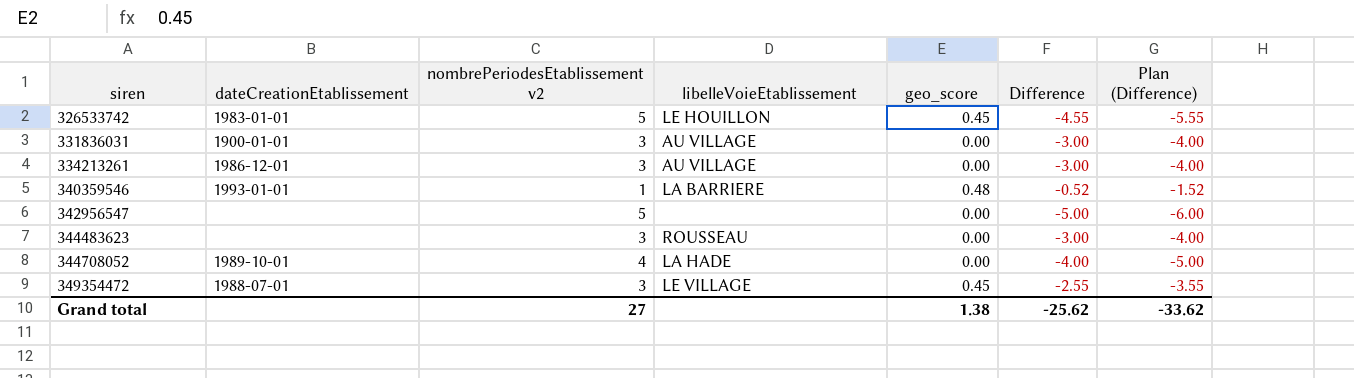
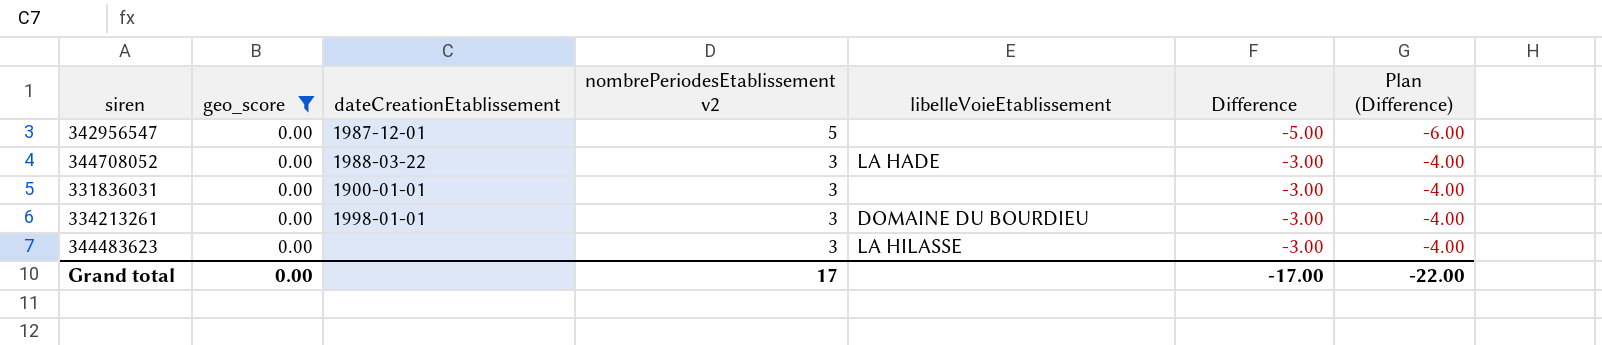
filter: none -> geo_score = 0.00
row order: siren ascending -> nombrePeriodesEtablissement v2 descending
column geo_score | position: 5 -> 2
342956547 | dateCreationEtablissement: none -> 1987-12-01
344708052 | dateCreationEtablissement: 1989-10-01 -> 1988-03-22
344708052 | nombrePeriodesEtablissement v2: 4 -> 3
344708052 | Difference: -4.00 -> -3.00
344708052 | Plan (Difference): -5.00 -> -4.00
331836031 | libelleVoieEtablissement: AU VILLAGE -> none
334213261 | dateCreationEtablissement: 1986-12-01 -> 1998-01-01
334213261 | libelleVoieEtablissement: AU VILLAGE -> DOMAINE DU BOURDIEU
344483623 | libelleVoieEtablissement: ROUSSEAU -> LA HILASSE
Grand total | geo_score: 1.38 -> 0.00
Grand total | nombrePeriodesEtablissement v2: 27 -> 17
Grand total | Difference: -25.62 -> -17.00
Grand total | Plan (Difference): -33.62 -> -22.00

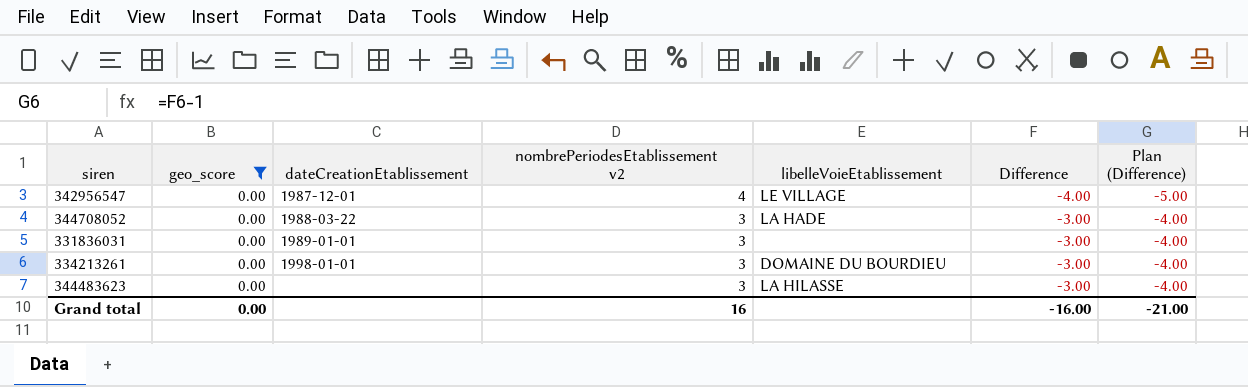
342956547 | nombrePeriodesEtablissement v2: 5 -> 4
342956547 | libelleVoieEtablissement: none -> LE VILLAGE
342956547 | Difference: -5.00 -> -4.00
342956547 | Plan (Difference): -6.00 -> -5.00
331836031 | dateCreationEtablissement: 1900-01-01 -> 1989-01-01
Grand total | nombrePeriodesEtablissement v2: 17 -> 16
Grand total | Difference: -17.00 -> -16.00
Grand total | Plan (Difference): -22.00 -> -21.00

